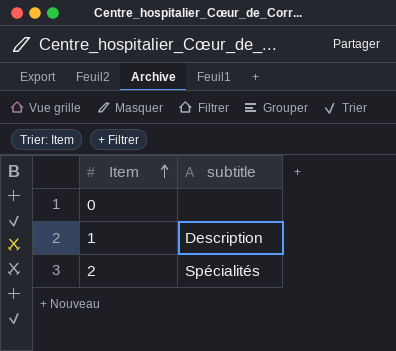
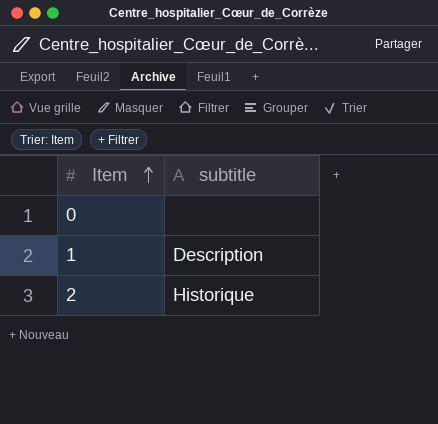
2 | subtitle: Spécialités -> Historique

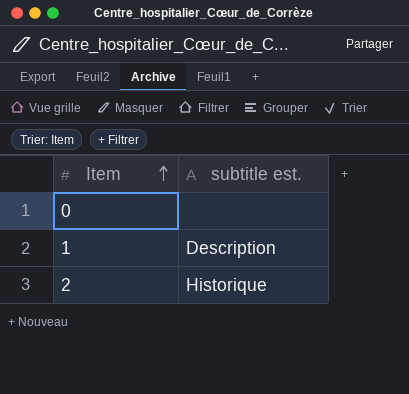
column name: subtitle -> subtitle est.

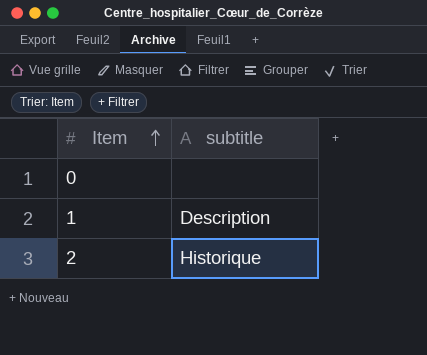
column name: subtitle est. -> subtitle

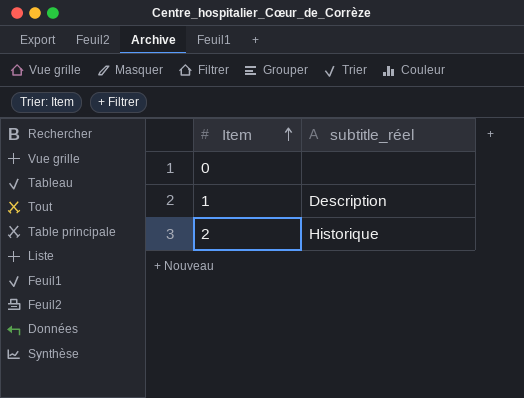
column name: subtitle -> subtitle_réel

